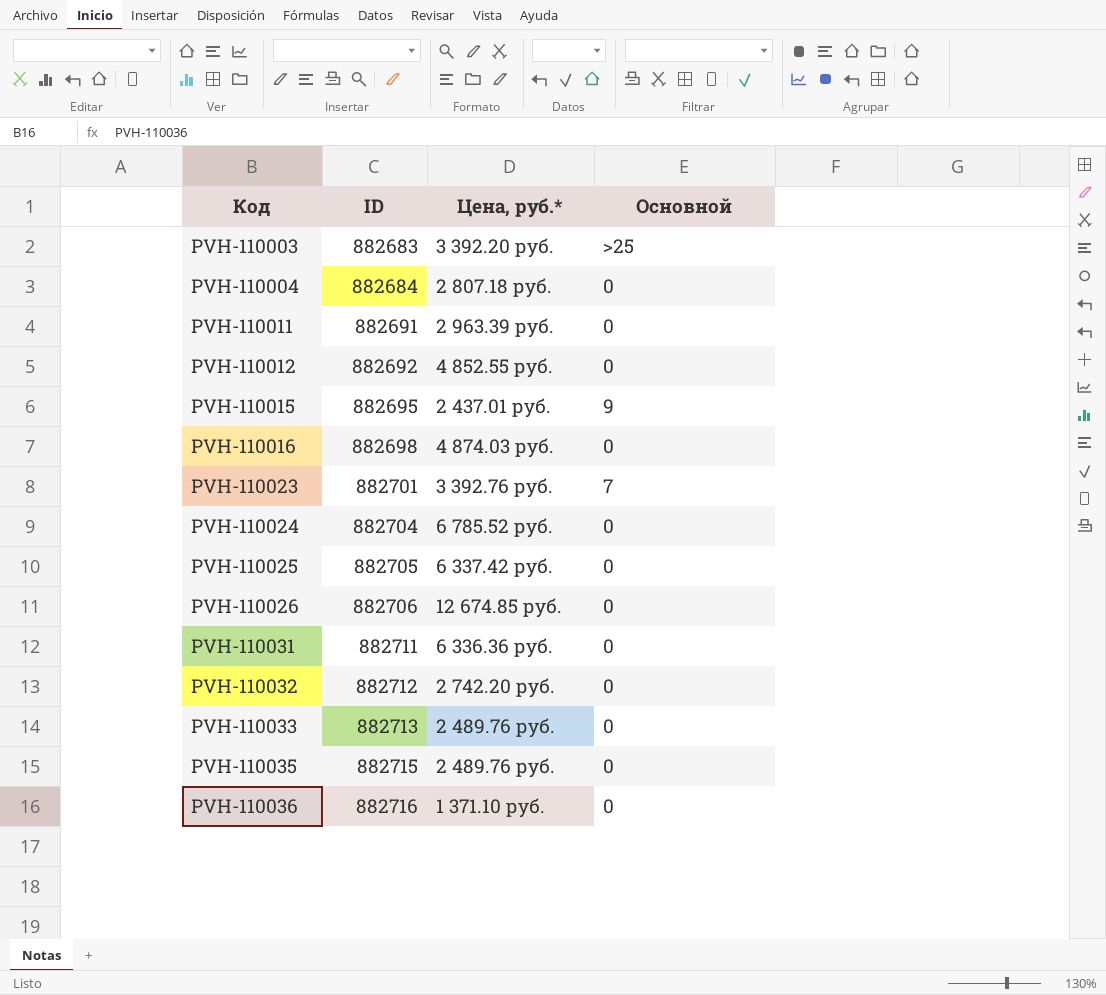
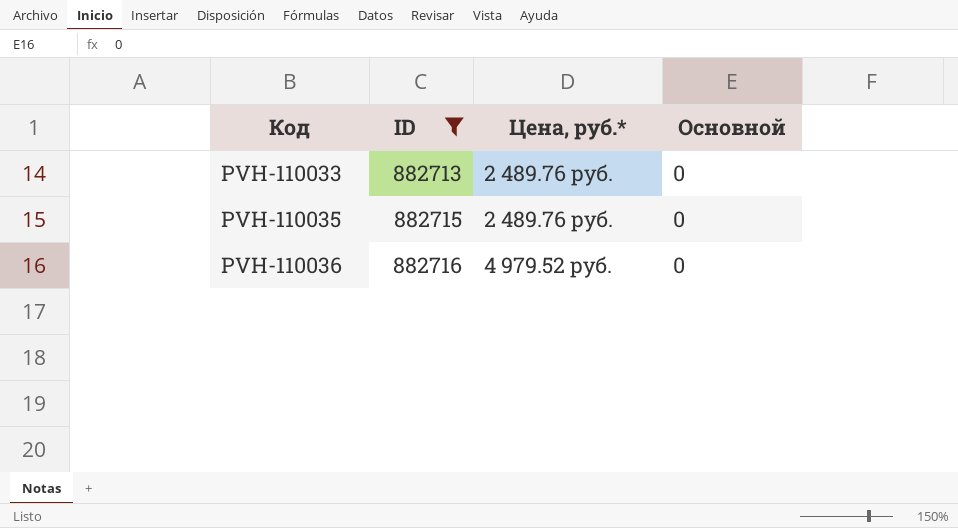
filter: none -> ID >= 882713
PVH-110036 | Цена, руб.*: 1 371.10 руб. -> 4 979.52 руб.

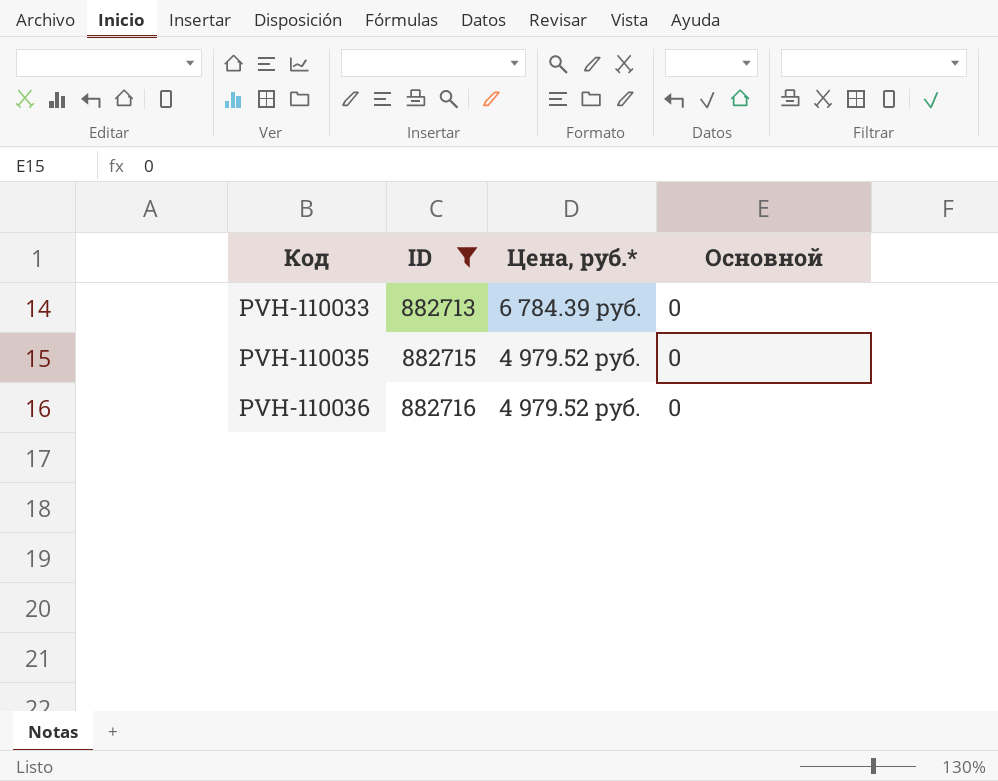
PVH-110033 | Цена, руб.*: 2 489.76 руб. -> 6 784.39 руб.
PVH-110035 | Цена, руб.*: 2 489.76 руб. -> 4 979.52 руб.

